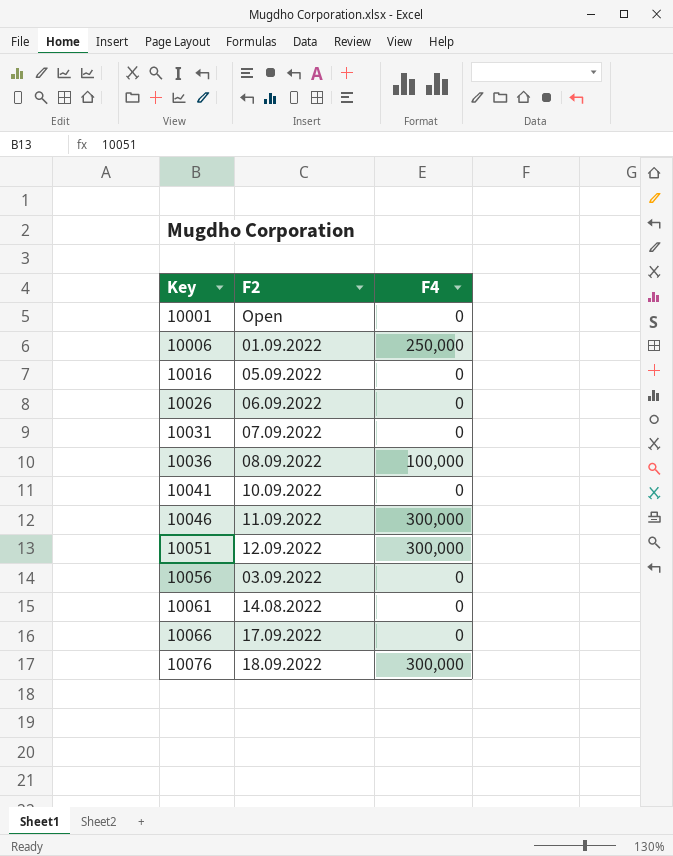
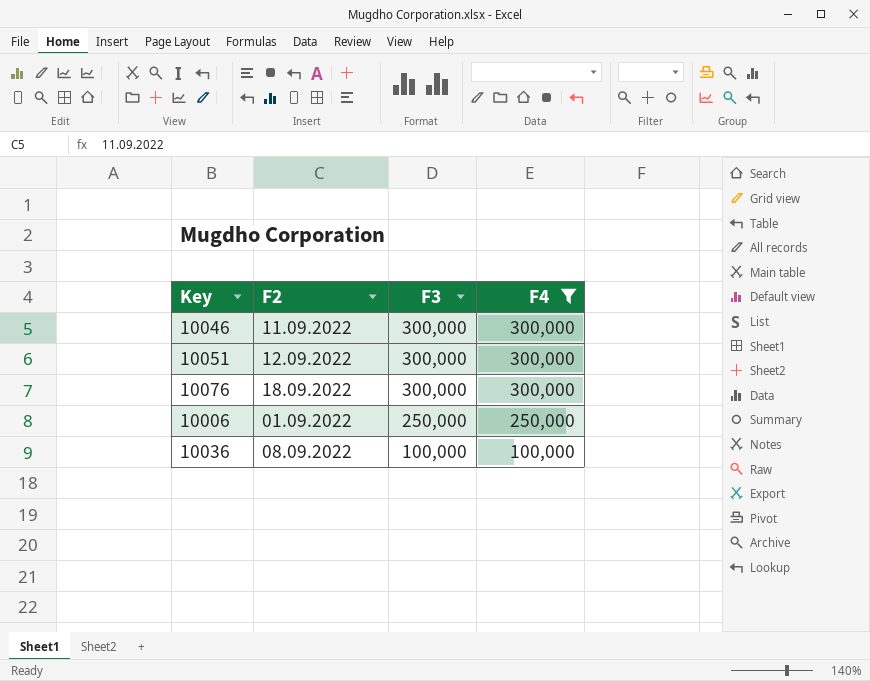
filter: none -> F4 != 0
row order: Key ascending -> F3 descending
column F3 | position: none -> 3

